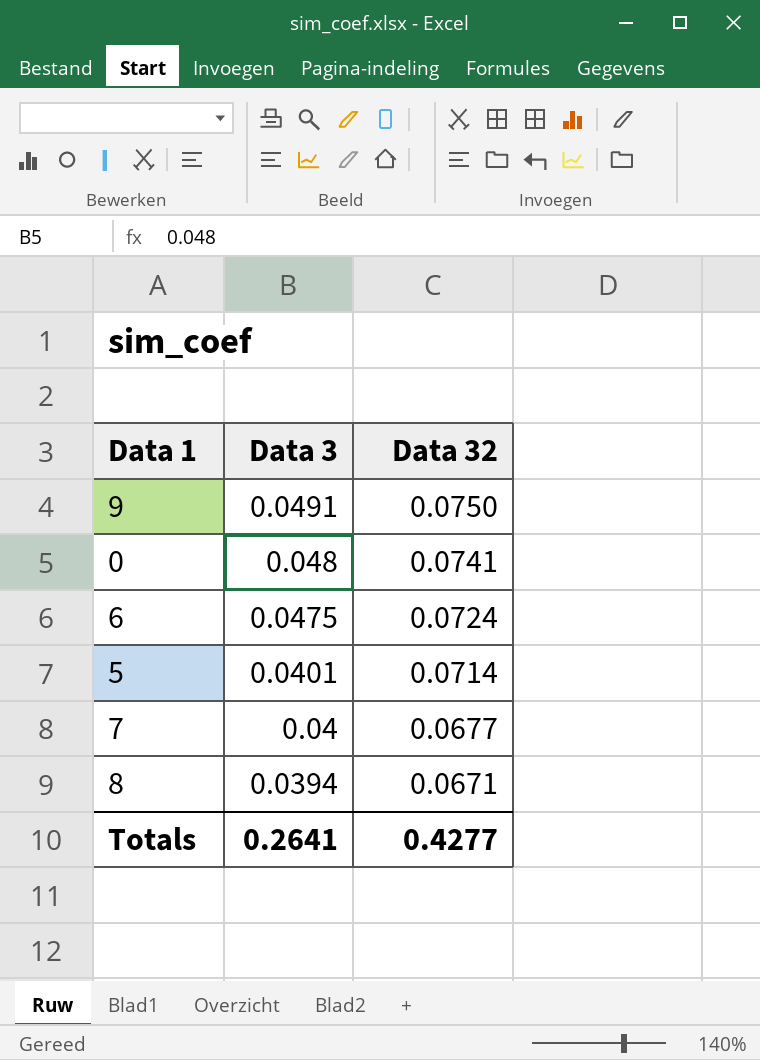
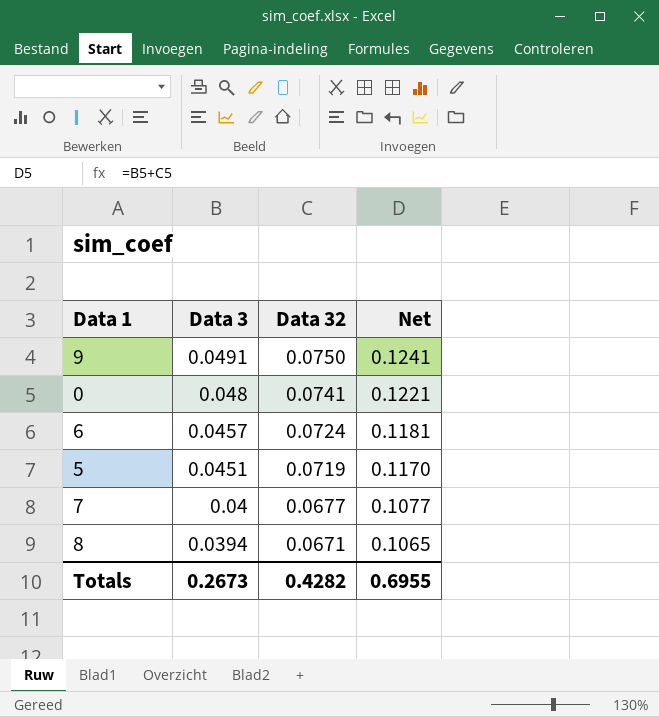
column Net | formula: none -> [Data 3] + [Data 32]
6 | Data 3: 0.0475 -> 0.0457
5 | Data 3: 0.0401 -> 0.0451
5 | Data 32: 0.0714 -> 0.0719
Totals | Data 3: 0.2641 -> 0.2673
Totals | Data 32: 0.4277 -> 0.4282

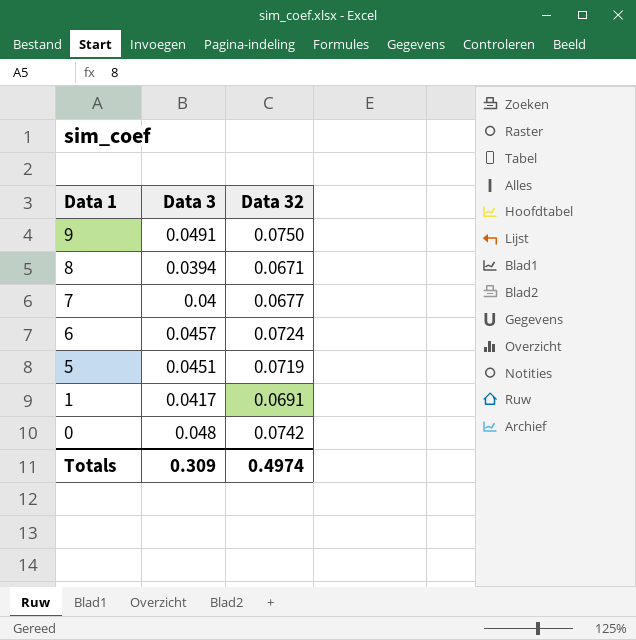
row order: Data 3 descending -> Data 1 descending
column Net | formula: [Data 3] + [Data 32] -> none
row 1: none -> 0.0417 | 0.0691
0 | Data 32: 0.0741 -> 0.0742
Totals | Data 3: 0.2673 -> 0.309
Totals | Data 32: 0.4282 -> 0.4974

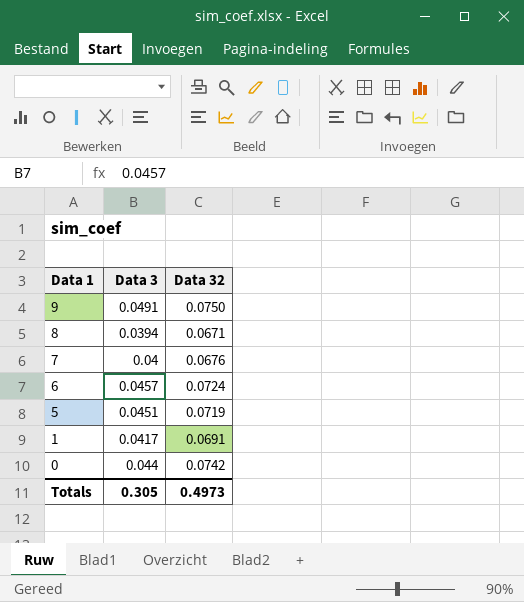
7 | Data 32: 0.0677 -> 0.0676
0 | Data 3: 0.048 -> 0.044
Totals | Data 3: 0.309 -> 0.305
Totals | Data 32: 0.4974 -> 0.4973

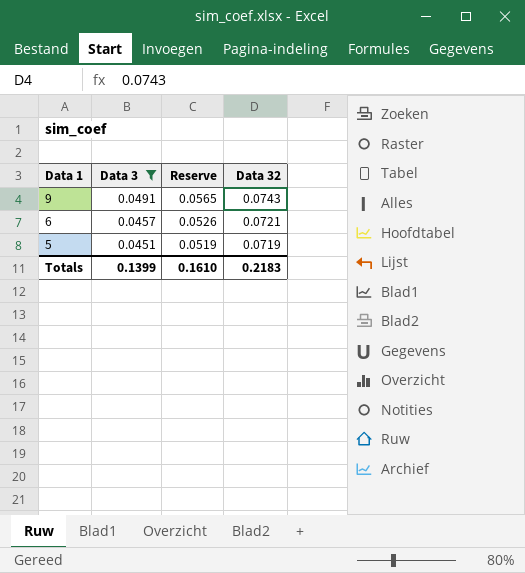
filter: none -> Data 3 >= 0.0451
column Reserve | formula: none -> [Data 3] * 1.15
9 | Data 32: 0.0750 -> 0.0743
6 | Data 32: 0.0724 -> 0.0721
Totals | Data 3: 0.305 -> 0.1399
Totals | Data 32: 0.4973 -> 0.2183

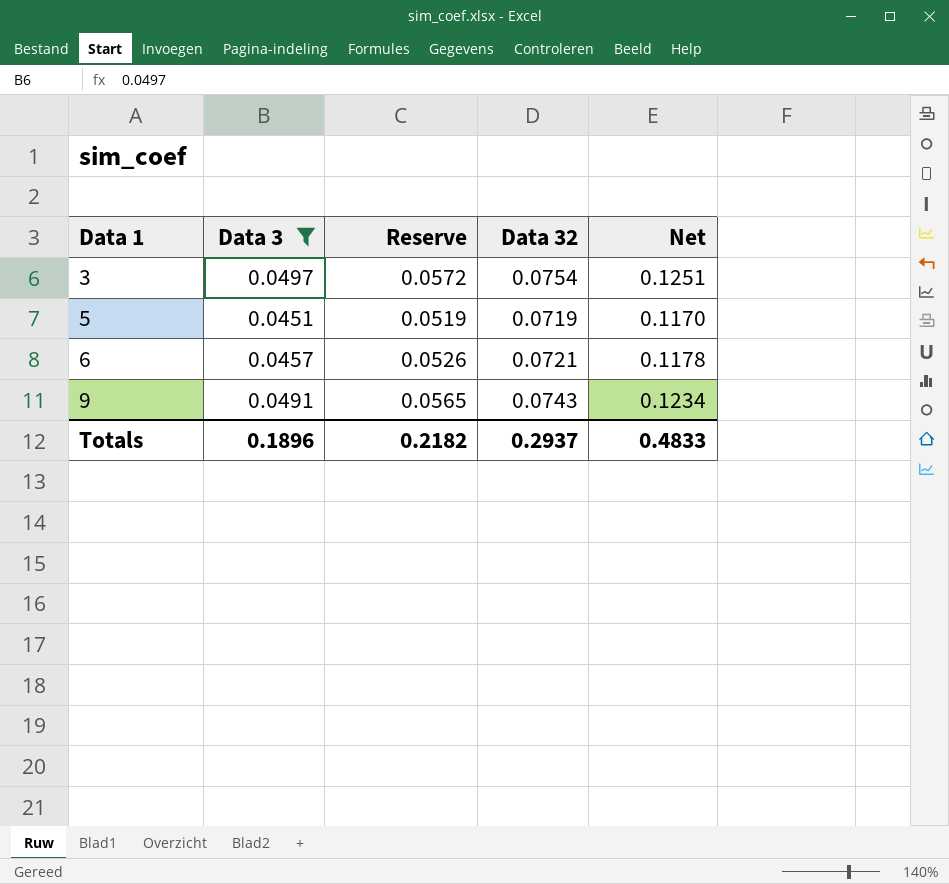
row order: Data 1 descending -> Data 1 ascending
column Net | formula: none -> [Data 3] + [Data 32]
row 3: none -> 0.0497 | 0.0572 | 0.0754 | 0.1251
Totals | Data 3: 0.1399 -> 0.1896
Totals | Reserve: 0.1610 -> 0.2182
Totals | Data 32: 0.2183 -> 0.2937

